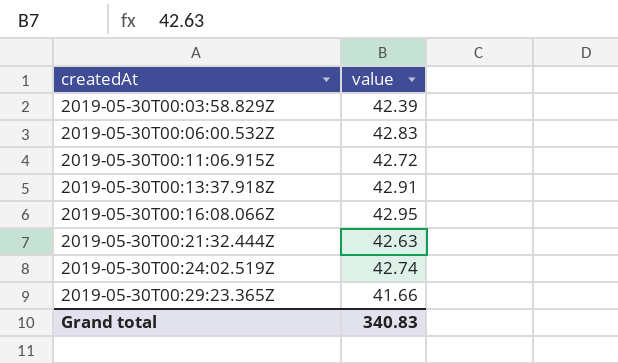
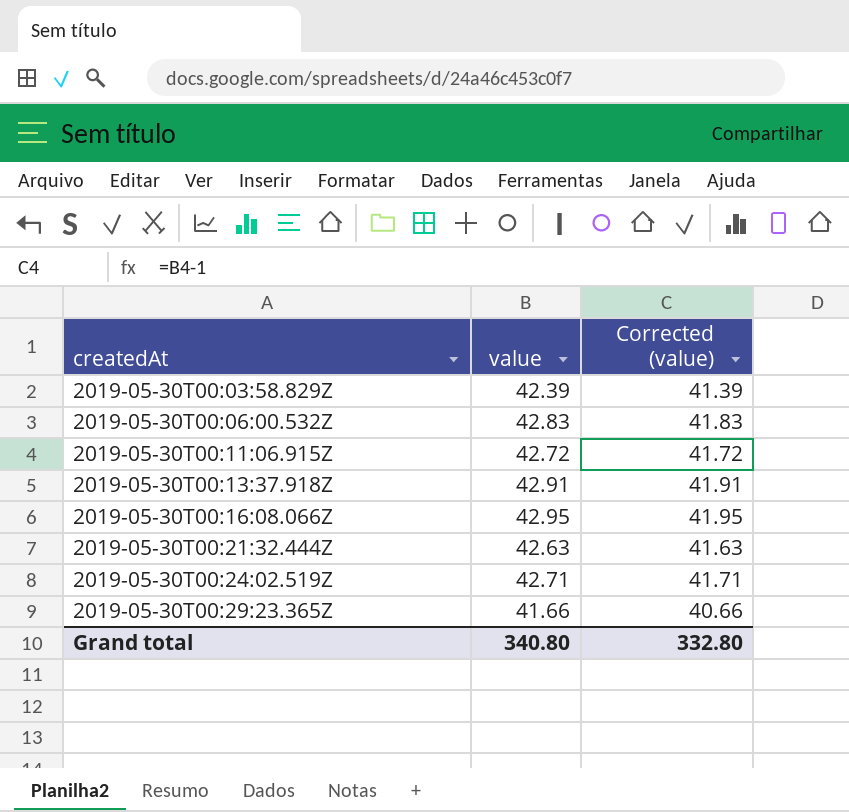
column Corrected (value) | formula: none -> [value] - 1
2019-05-30T00:24:02.519Z | value: 42.74 -> 42.71
Grand total | value: 340.83 -> 340.80

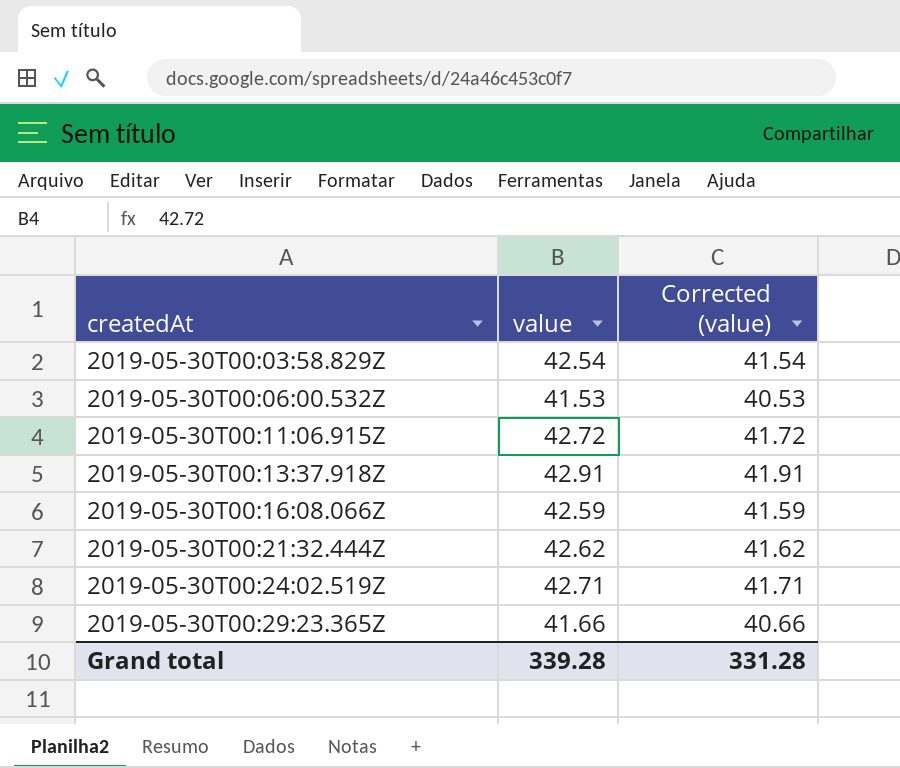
2019-05-30T00:03:58.829Z | value: 42.39 -> 42.54
2019-05-30T00:03:58.829Z | Corrected (value): 41.39 -> 41.54
2019-05-30T00:06:00.532Z | value: 42.83 -> 41.53
2019-05-30T00:06:00.532Z | Corrected (value): 41.83 -> 40.53
2019-05-30T00:16:08.066Z | value: 42.95 -> 42.59
2019-05-30T00:16:08.066Z | Corrected (value): 41.95 -> 41.59
2019-05-30T00:21:32.444Z | value: 42.63 -> 42.62
2019-05-30T00:21:32.444Z | Corrected (value): 41.63 -> 41.62
Grand total | value: 340.80 -> 339.28
Grand total | Corrected (value): 332.80 -> 331.28

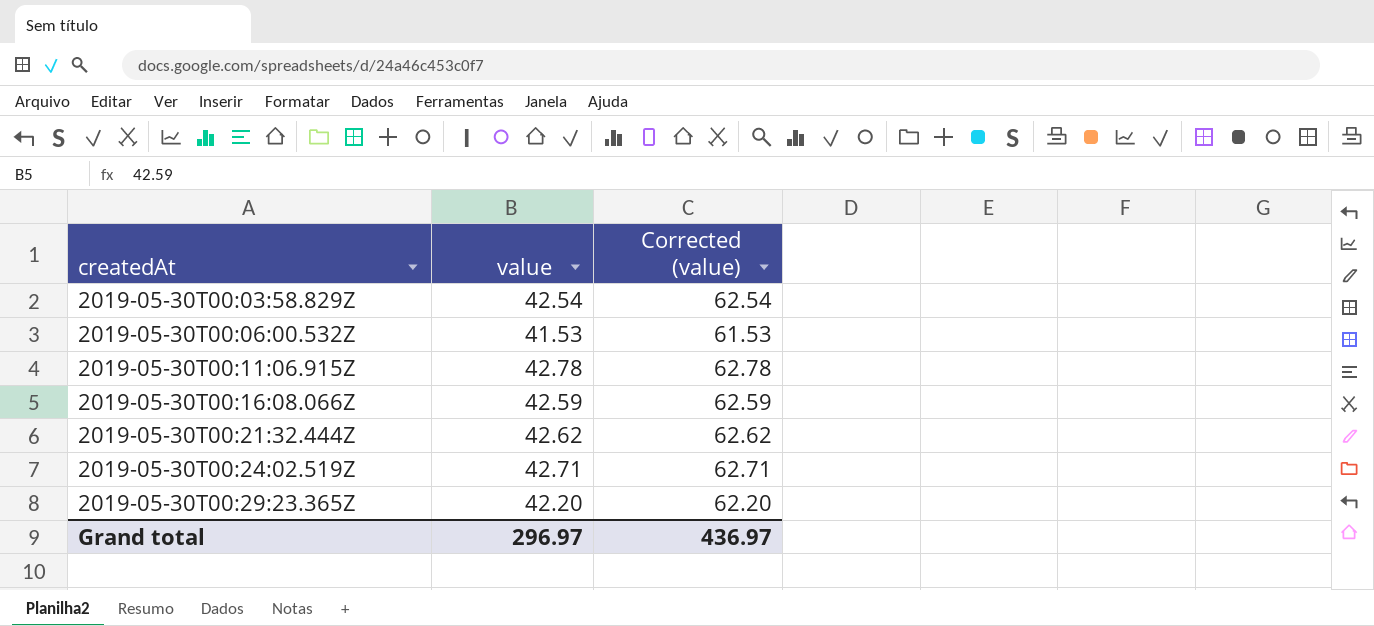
column Corrected (value) | formula: [value] - 1 -> [value] + 20
row 2019-05-30T00:13:37.918Z: 42.91 | 41.91 -> none
2019-05-30T00:11:06.915Z | value: 42.72 -> 42.78
2019-05-30T00:29:23.365Z | value: 41.66 -> 42.20
Grand total | value: 339.28 -> 296.97
Grand total | Corrected (value): 331.28 -> 436.97

